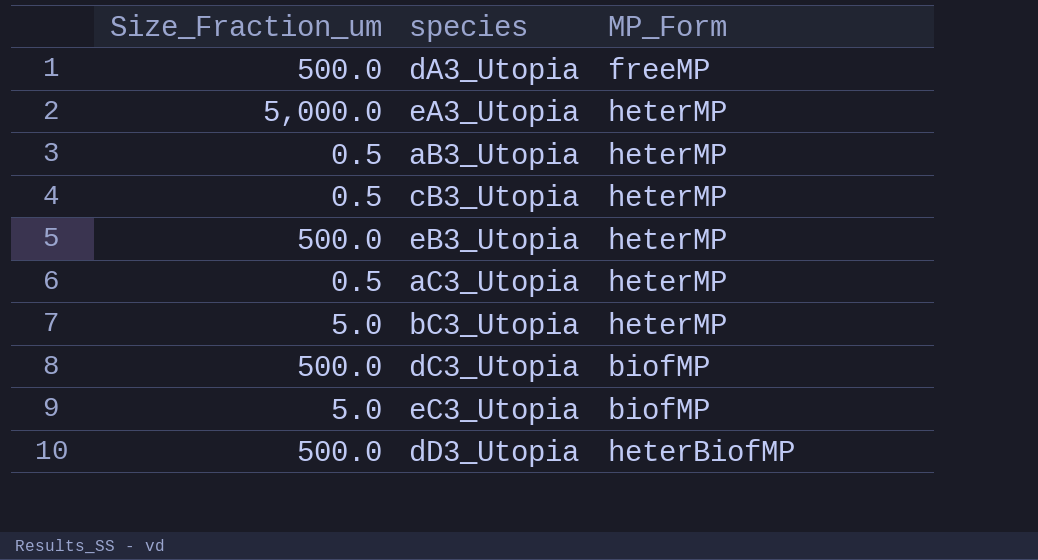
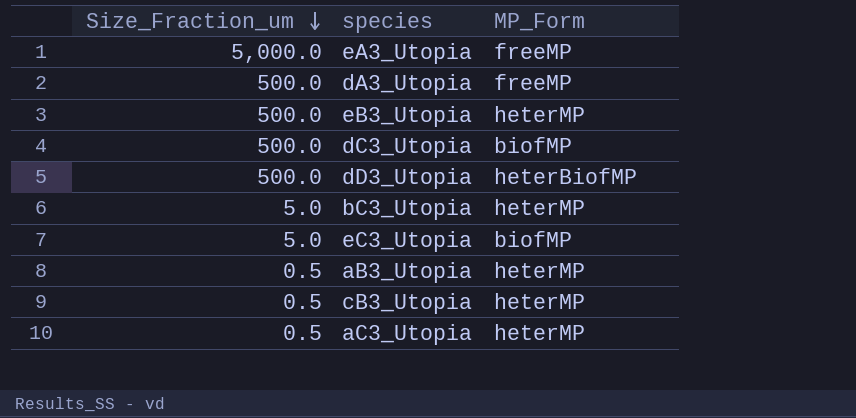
row order: none -> Size_Fraction_um descending
eA3_Utopia | MP_Form: heterMP -> freeMP

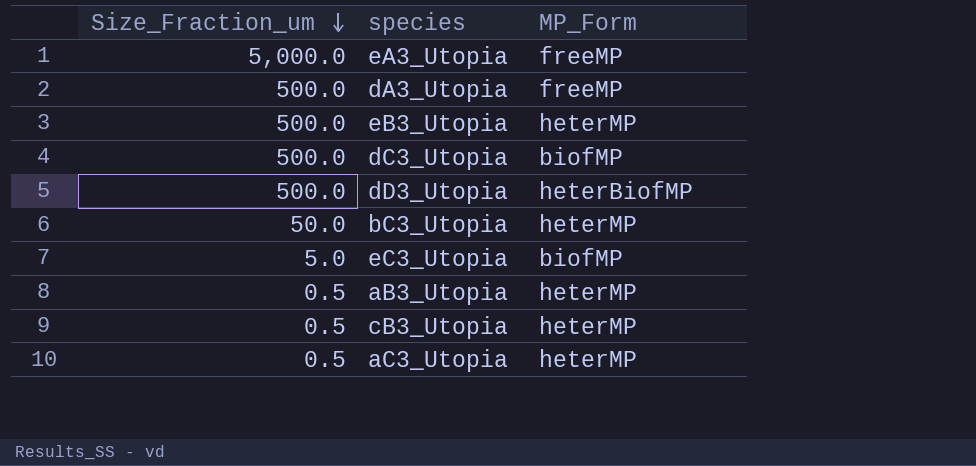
bC3_Utopia | Size_Fraction_um: 5.0 -> 50.0

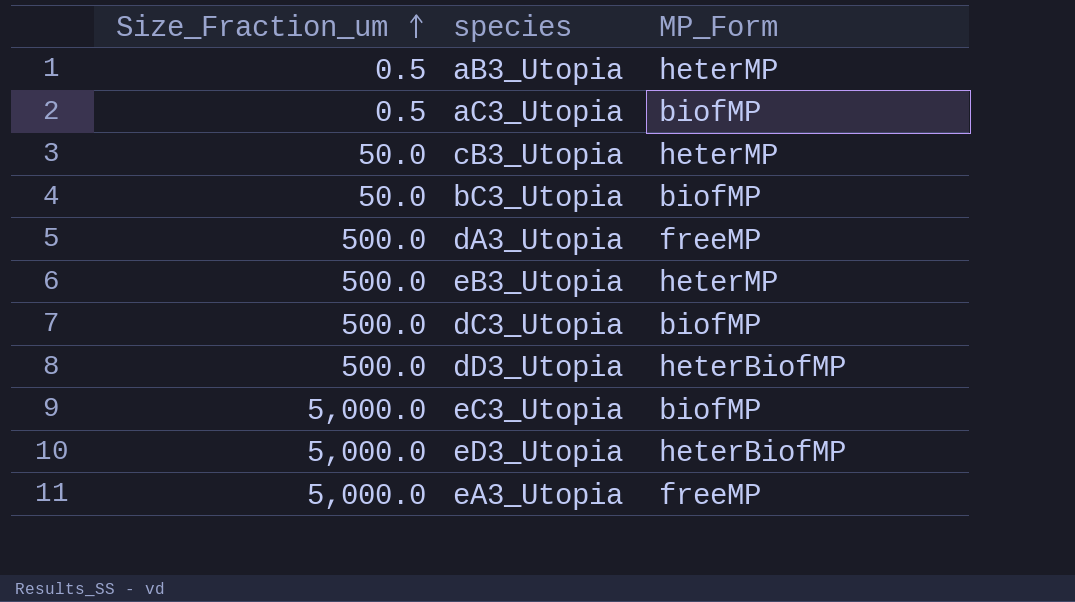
row order: Size_Fraction_um descending -> Size_Fraction_um ascending
aC3_Utopia | MP_Form: heterMP -> biofMP
cB3_Utopia | Size_Fraction_um: 0.5 -> 50.0
bC3_Utopia | MP_Form: heterMP -> biofMP
eC3_Utopia | Size_Fraction_um: 5.0 -> 5,000.0
row eD3_Utopia: none -> 5,000.0 | heterBiofMP

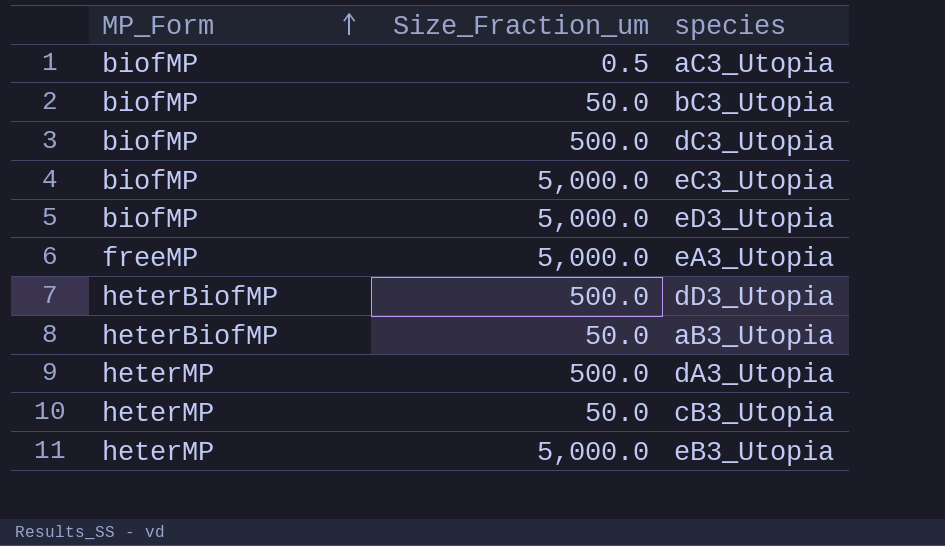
row order: Size_Fraction_um ascending -> MP_Form ascending
column MP_Form | position: 3 -> 1
eD3_Utopia | MP_Form: heterBiofMP -> biofMP
aB3_Utopia | MP_Form: heterMP -> heterBiofMP
aB3_Utopia | Size_Fraction_um: 0.5 -> 50.0
dA3_Utopia | MP_Form: freeMP -> heterMP
eB3_Utopia | Size_Fraction_um: 500.0 -> 5,000.0

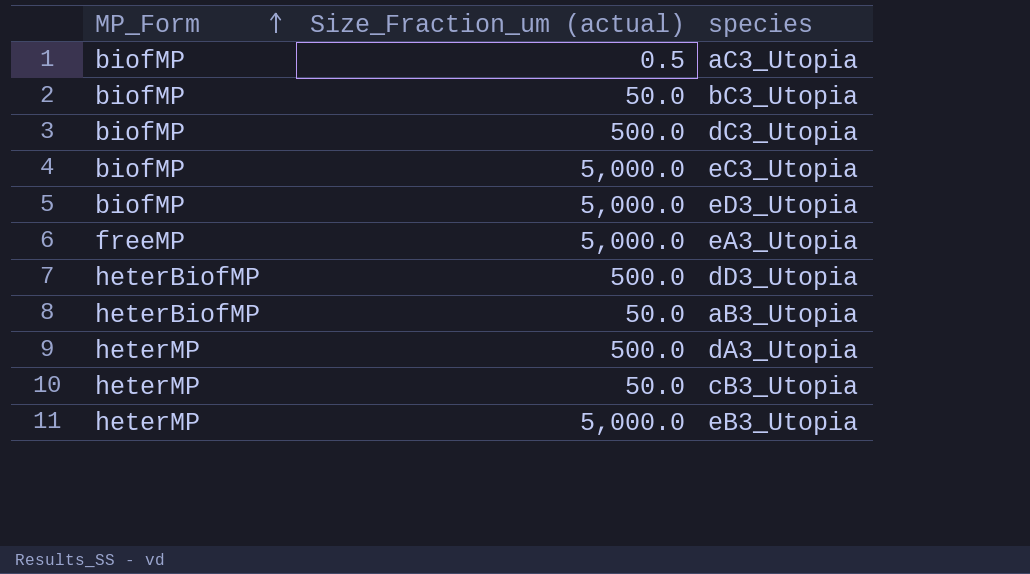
column name: Size_Fraction_um -> Size_Fraction_um (actual)

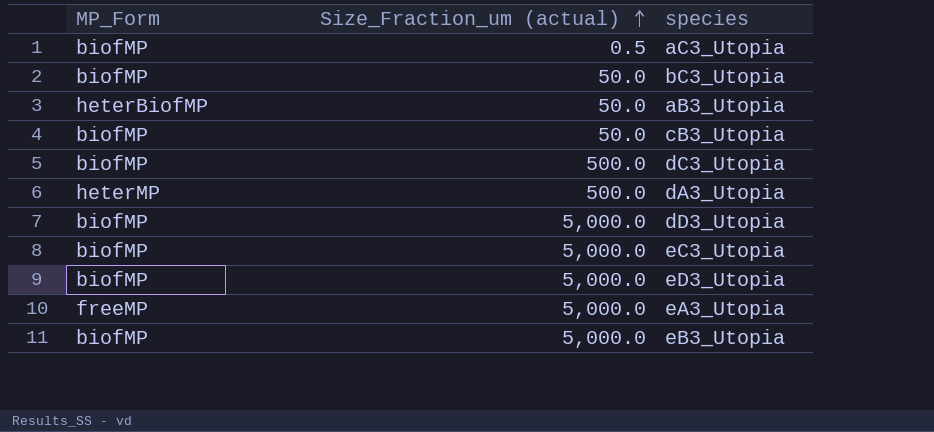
row order: MP_Form ascending -> Size_Fraction_um (actual) ascending
cB3_Utopia | MP_Form: heterMP -> biofMP
dD3_Utopia | MP_Form: heterBiofMP -> biofMP
dD3_Utopia | Size_Fraction_um (actual): 500.0 -> 5,000.0
eB3_Utopia | MP_Form: heterMP -> biofMP

